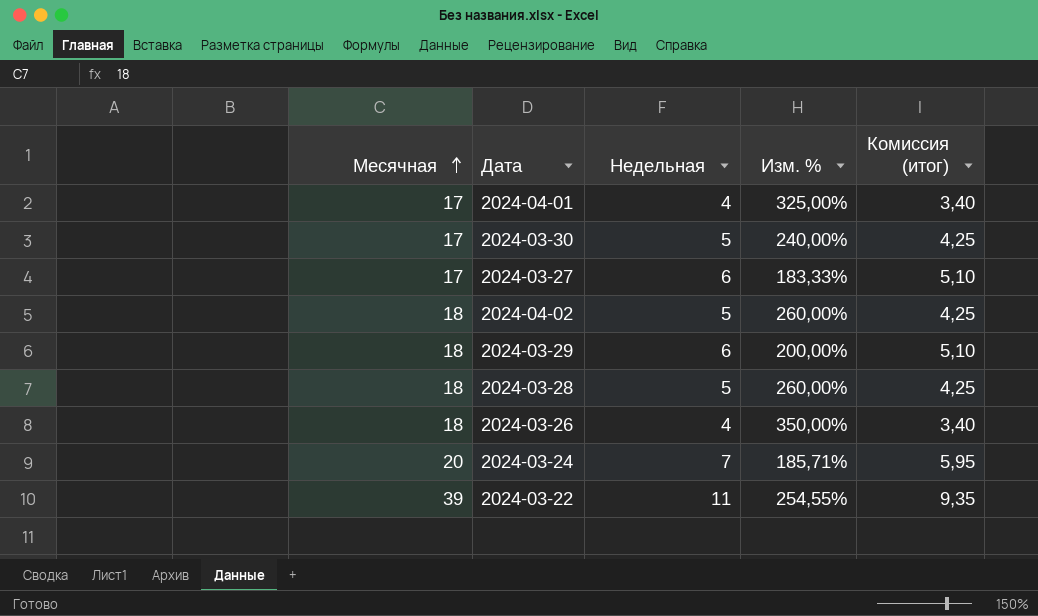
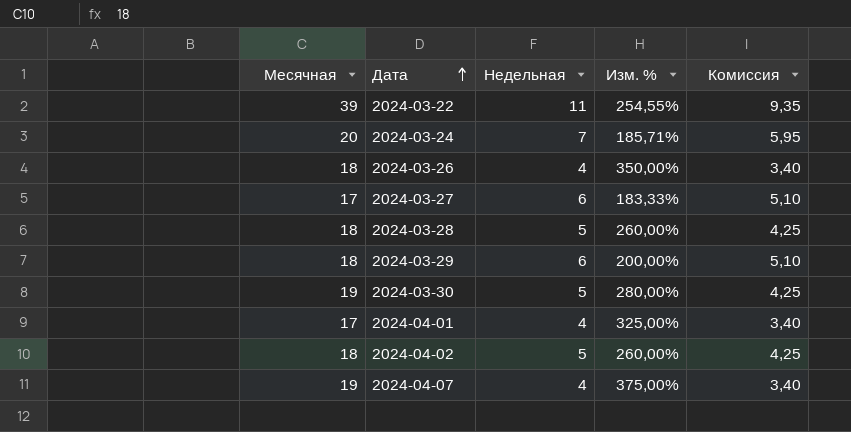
row order: Месячная ascending -> Дата ascending
column name: Комиссия (итог) -> Комиссия
2024-03-30 | Месячная: 17 -> 19
2024-03-30 | Изм. %: 240,00% -> 280,00%
row 2024-04-07: none -> 19 | 4 | 375,00% | 3,40

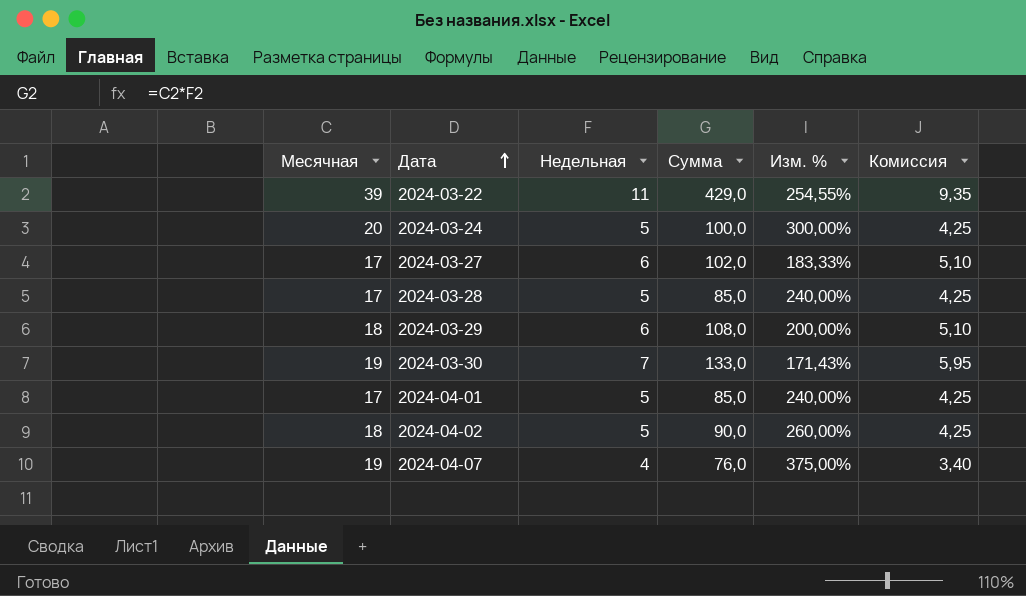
column Сумма | formula: none -> [Месячная] * [Недельная]
row 2024-03-26: 18 | 4 | 350,00% | 3,40 -> none
2024-03-24 | Недельная: 7 -> 5
2024-03-24 | Изм. %: 185,71% -> 300,00%
2024-03-24 | Комиссия: 5,95 -> 4,25
2024-03-28 | Месячная: 18 -> 17
2024-03-28 | Изм. %: 260,00% -> 240,00%
2024-03-30 | Недельная: 5 -> 7
2024-03-30 | Изм. %: 280,00% -> 171,43%
2024-03-30 | Комиссия: 4,25 -> 5,95
2024-04-01 | Недельная: 4 -> 5
2024-04-01 | Изм. %: 325,00% -> 240,00%
2024-04-01 | Комиссия: 3,40 -> 4,25

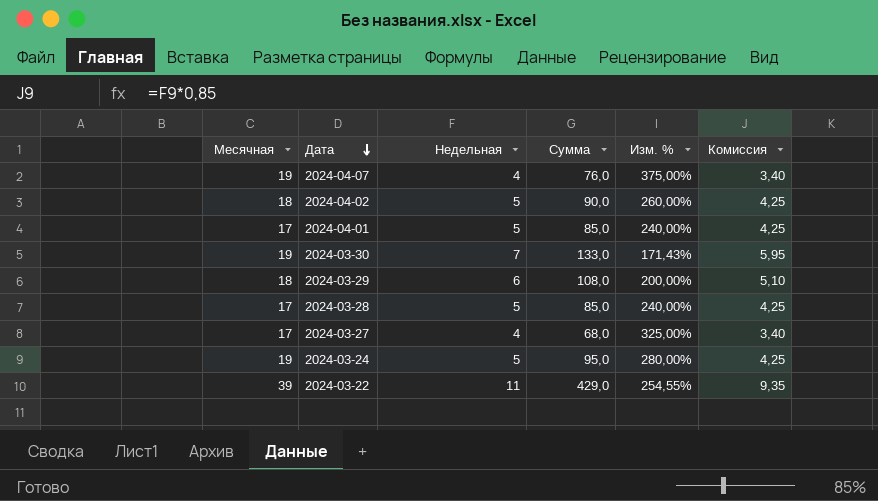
row order: Дата ascending -> Дата descending
2024-03-27 | Недельная: 6 -> 4
2024-03-27 | Сумма: 102,0 -> 68,0
2024-03-27 | Изм. %: 183,33% -> 325,00%
2024-03-27 | Комиссия: 5,10 -> 3,40
2024-03-24 | Месячная: 20 -> 19
2024-03-24 | Сумма: 100,0 -> 95,0
2024-03-24 | Изм. %: 300,00% -> 280,00%

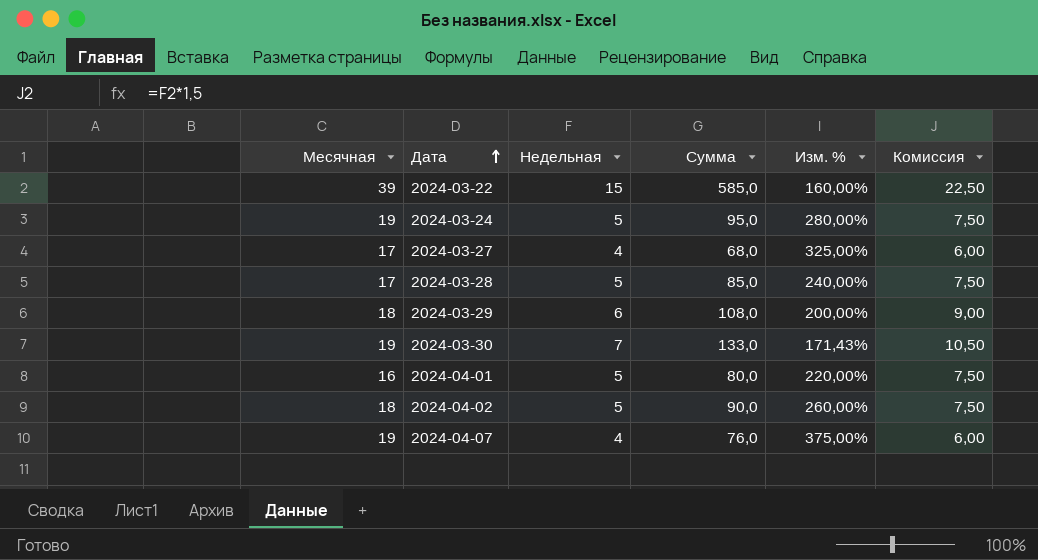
row order: Дата descending -> Дата ascending
column Комиссия | formula: [Недельная] * 0,85 -> [Недельная] * 1,5
2024-03-22 | Недельная: 11 -> 15
2024-03-22 | Сумма: 429,0 -> 585,0
2024-03-22 | Изм. %: 254,55% -> 160,00%
2024-04-01 | Месячная: 17 -> 16
2024-04-01 | Сумма: 85,0 -> 80,0
2024-04-01 | Изм. %: 240,00% -> 220,00%

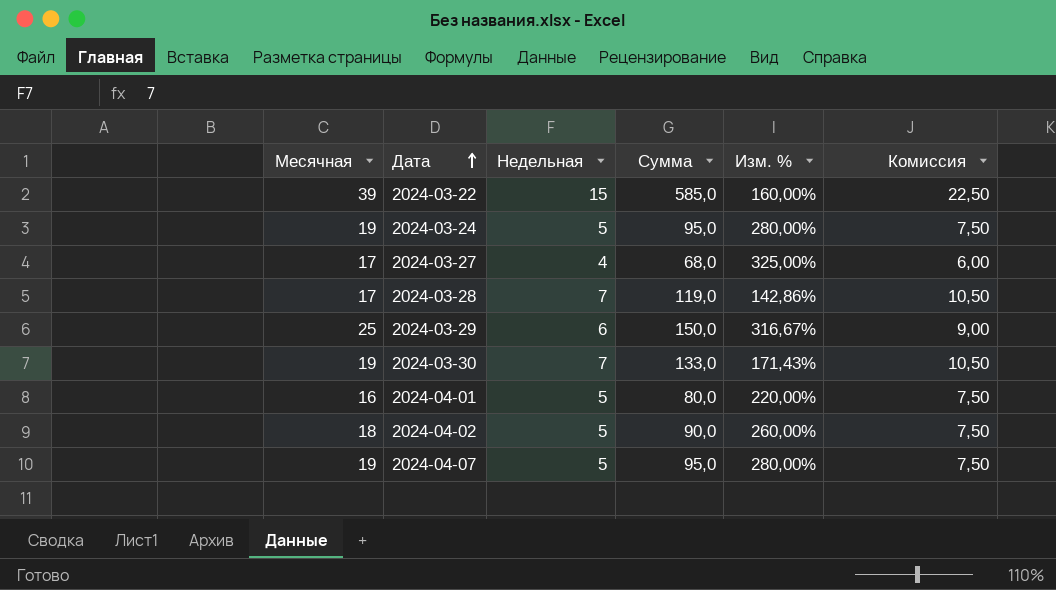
2024-03-28 | Недельная: 5 -> 7
2024-03-28 | Сумма: 85,0 -> 119,0
2024-03-28 | Изм. %: 240,00% -> 142,86%
2024-03-28 | Комиссия: 7,50 -> 10,50
2024-03-29 | Месячная: 18 -> 25
2024-03-29 | Сумма: 108,0 -> 150,0
2024-03-29 | Изм. %: 200,00% -> 316,67%
2024-04-07 | Недельная: 4 -> 5
2024-04-07 | Сумма: 76,0 -> 95,0
2024-04-07 | Изм. %: 375,00% -> 280,00%
2024-04-07 | Комиссия: 6,00 -> 7,50

